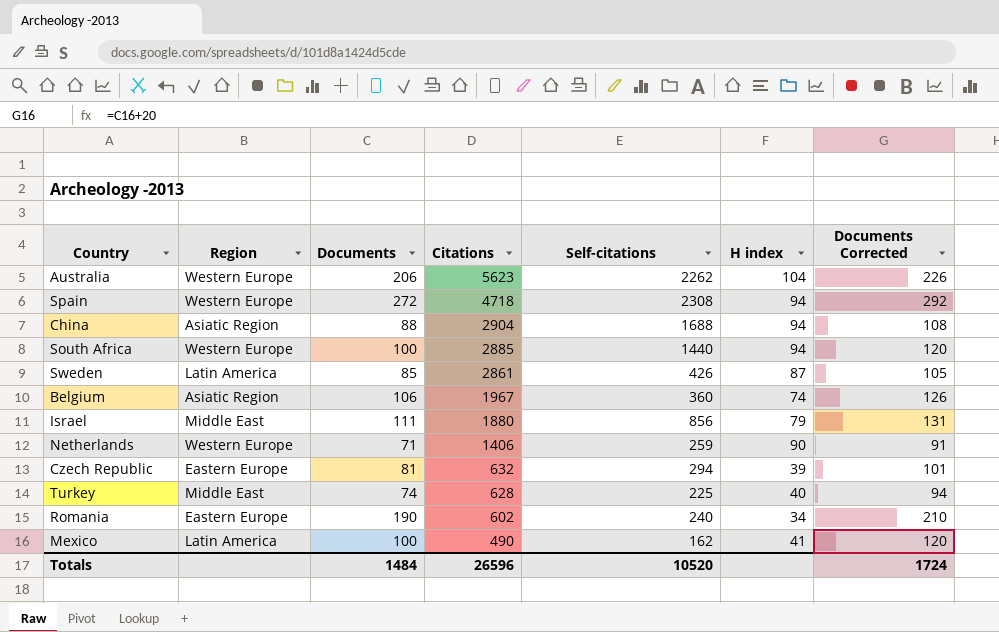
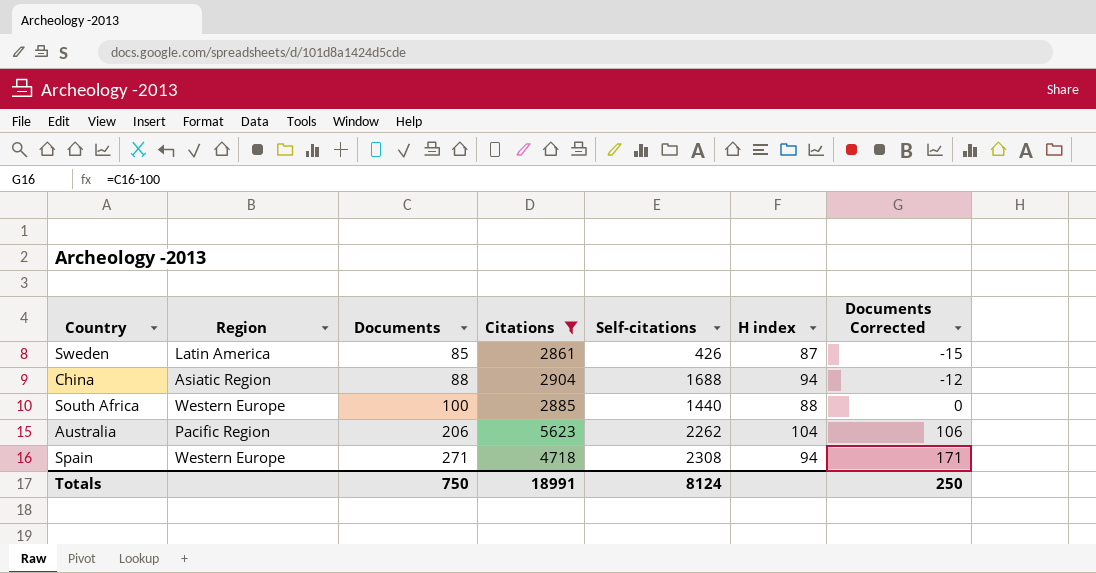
filter: none -> Citations >= 2861
row order: Citations descending -> Documents ascending
column Documents Corrected | formula: [Documents] + 20 -> [Documents] - 100
South Africa | H index: 94 -> 88
Australia | Region: Western Europe -> Pacific Region
Spain | Documents: 272 -> 271
Totals | Documents: 1484 -> 750
Totals | Citations: 26596 -> 18991
Totals | Self-citations: 10520 -> 8124
Totals | Documents Corrected: 1724 -> 250

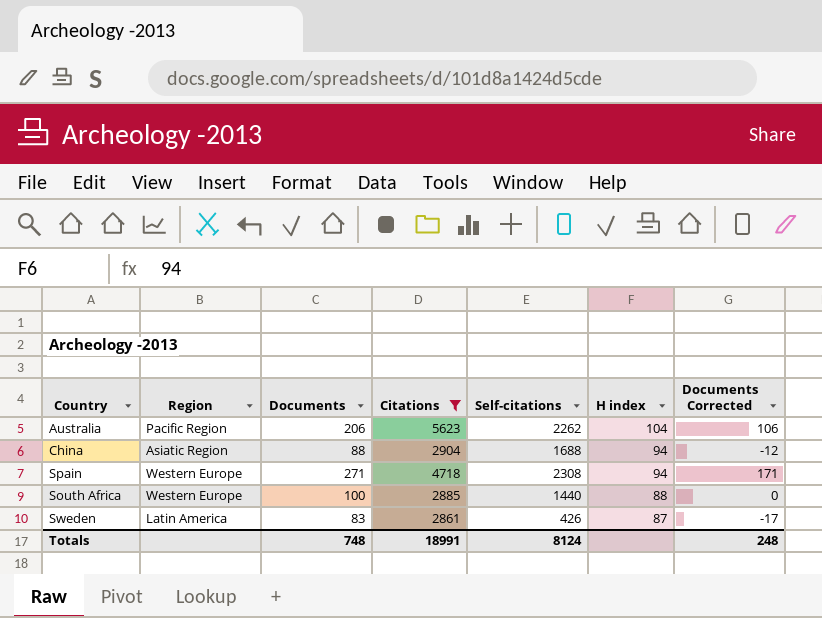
row order: Documents ascending -> H index descending
Sweden | Documents: 85 -> 83
Sweden | Documents Corrected: -15 -> -17
Totals | Documents: 750 -> 748
Totals | Documents Corrected: 250 -> 248

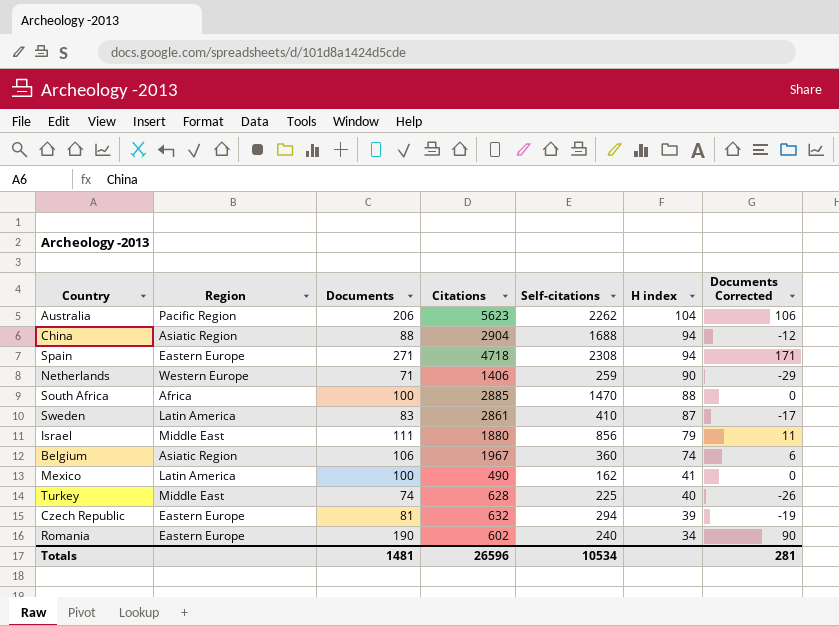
filter: Citations >= 2861 -> none
Spain | Region: Western Europe -> Eastern Europe
South Africa | Region: Western Europe -> Africa
South Africa | Self-citations: 1440 -> 1470
Sweden | Self-citations: 426 -> 410
Totals | Documents: 748 -> 1481
Totals | Citations: 18991 -> 26596
Totals | Self-citations: 8124 -> 10534
Totals | Documents Corrected: 248 -> 281

